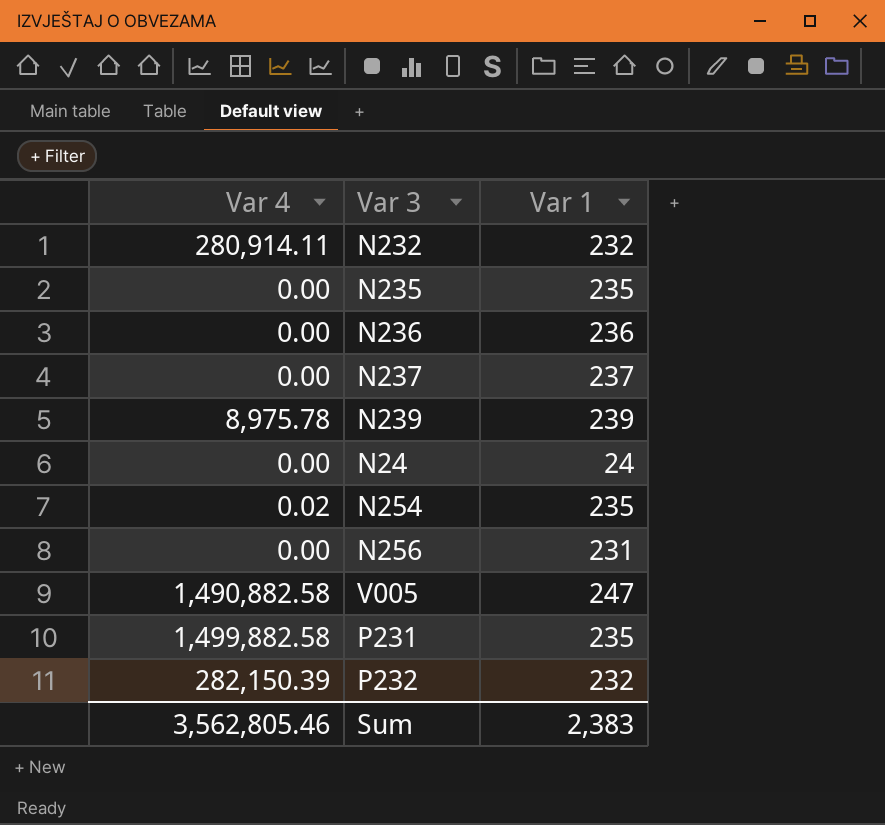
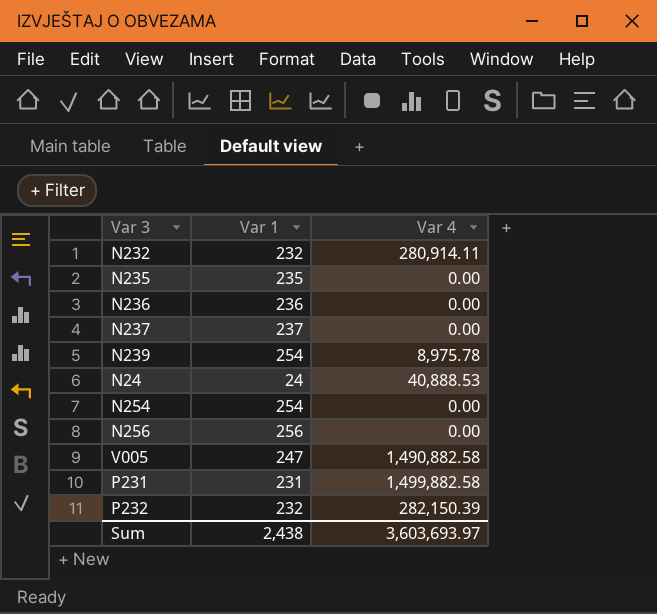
column Var 4 | position: 1 -> 3
N239 | Var 1: 239 -> 254
N24 | Var 4: 0.00 -> 40,888.53
N254 | Var 1: 235 -> 254
N254 | Var 4: 0.02 -> 0.00
N256 | Var 1: 231 -> 256
P231 | Var 1: 235 -> 231
Sum | Var 1: 2,383 -> 2,438
Sum | Var 4: 3,562,805.46 -> 3,603,693.97

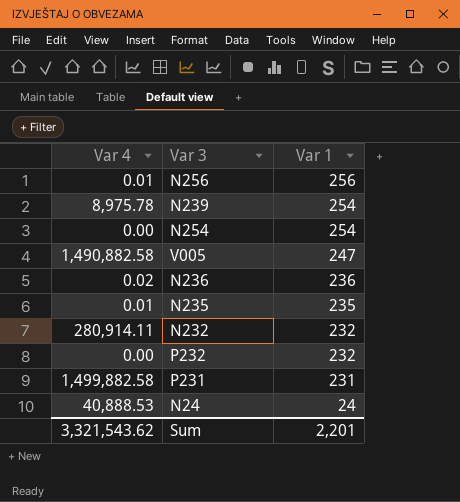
row order: none -> Var 1 descending
column Var 4 | position: 3 -> 1
row N237: 237 | 0.00 -> none
N256 | Var 4: 0.00 -> 0.01
N236 | Var 4: 0.00 -> 0.02
N235 | Var 4: 0.00 -> 0.01
P232 | Var 4: 282,150.39 -> 0.00
Sum | Var 4: 3,603,693.97 -> 3,321,543.62
Sum | Var 1: 2,438 -> 2,201

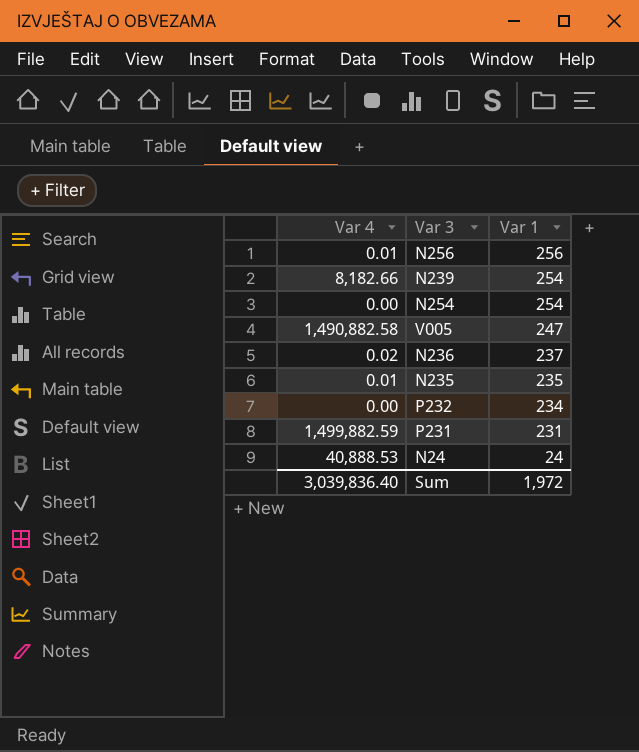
row N232: 280,914.11 | 232 -> none
N239 | Var 4: 8,975.78 -> 8,182.66
N236 | Var 1: 236 -> 237
P232 | Var 1: 232 -> 234
P231 | Var 4: 1,499,882.58 -> 1,499,882.59
Sum | Var 4: 3,321,543.62 -> 3,039,836.40
Sum | Var 1: 2,201 -> 1,972

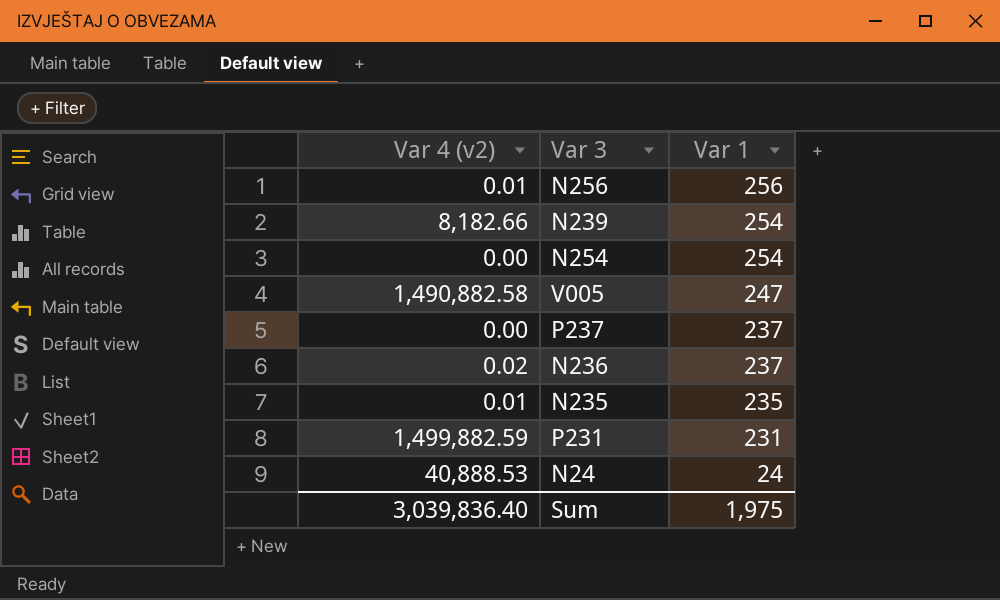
column name: Var 4 -> Var 4 (v2)
row P232: 0.00 | 234 -> none
row P237: none -> 0.00 | 237
Sum | Var 1: 1,972 -> 1,975

